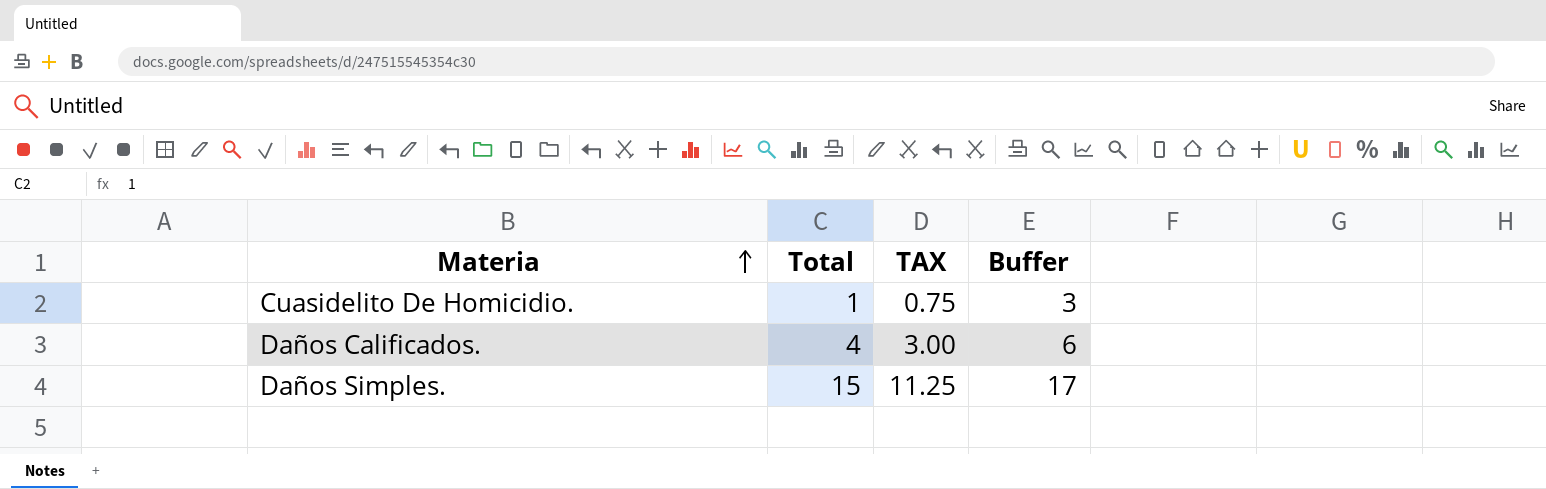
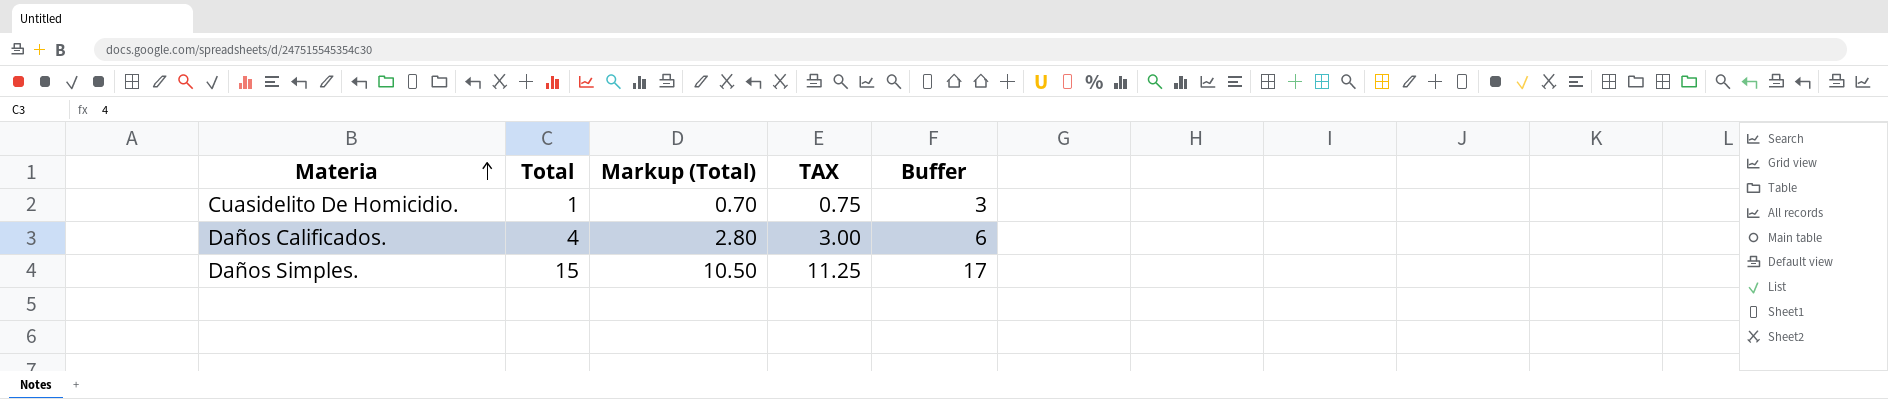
column Markup (Total) | formula: none -> [Total] * 0.7

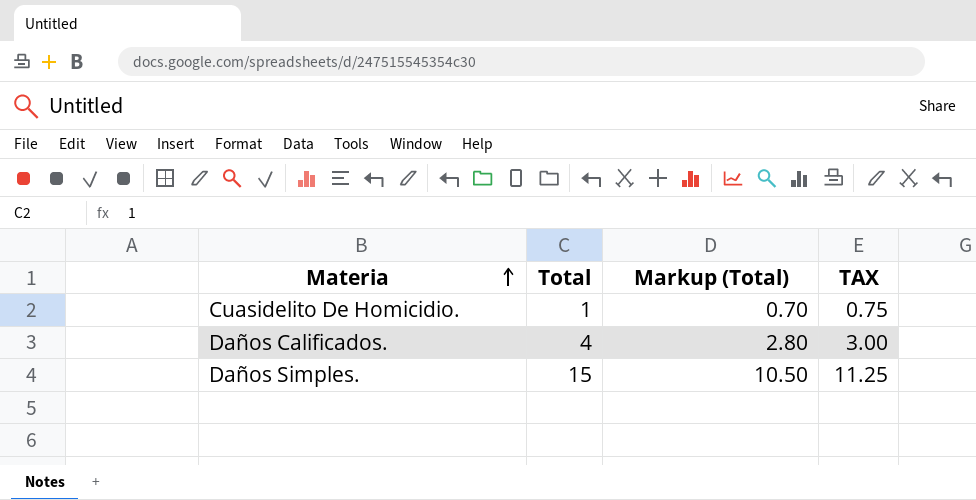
column Buffer | formula: [Total] + 2 -> none

